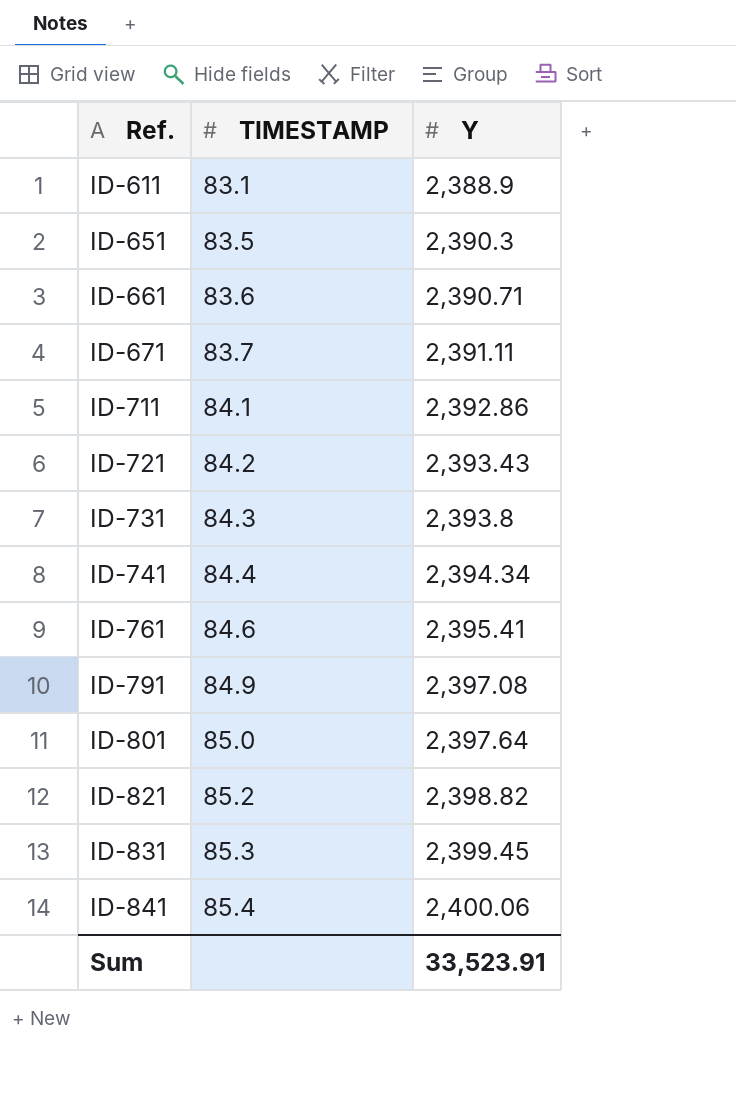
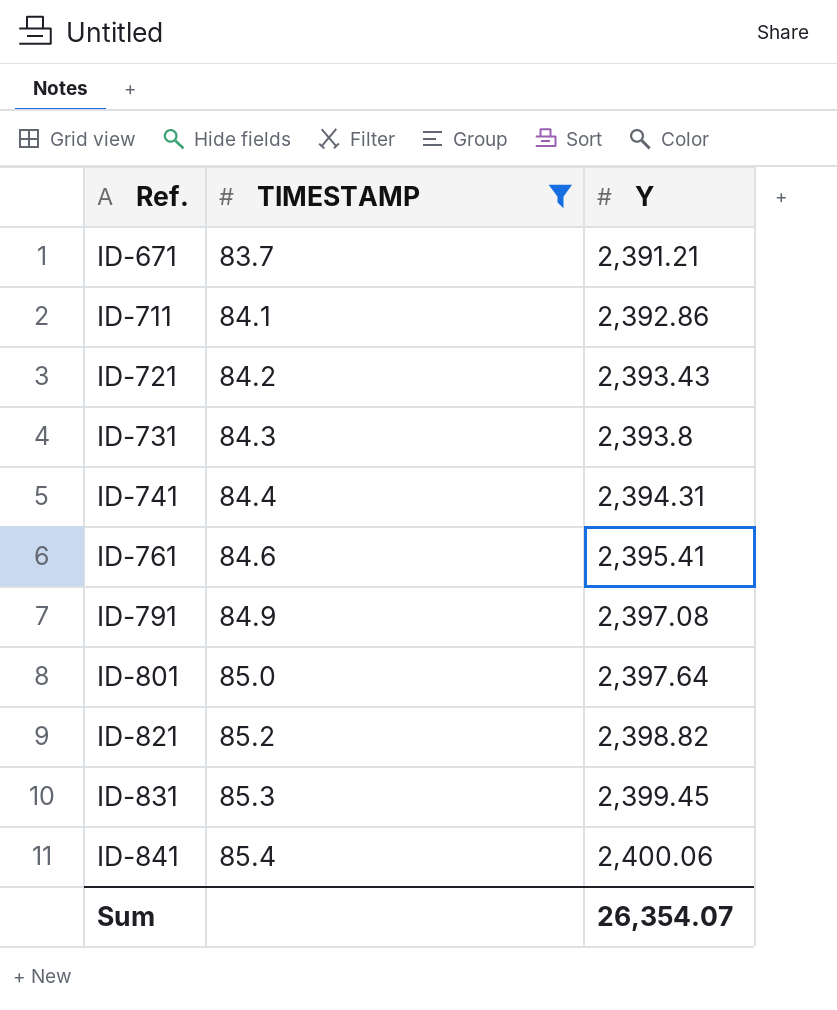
filter: none -> TIMESTAMP >= 83.7
ID-671 | Y: 2,391.11 -> 2,391.21
ID-741 | Y: 2,394.34 -> 2,394.31
Sum | Y: 33,523.91 -> 26,354.07

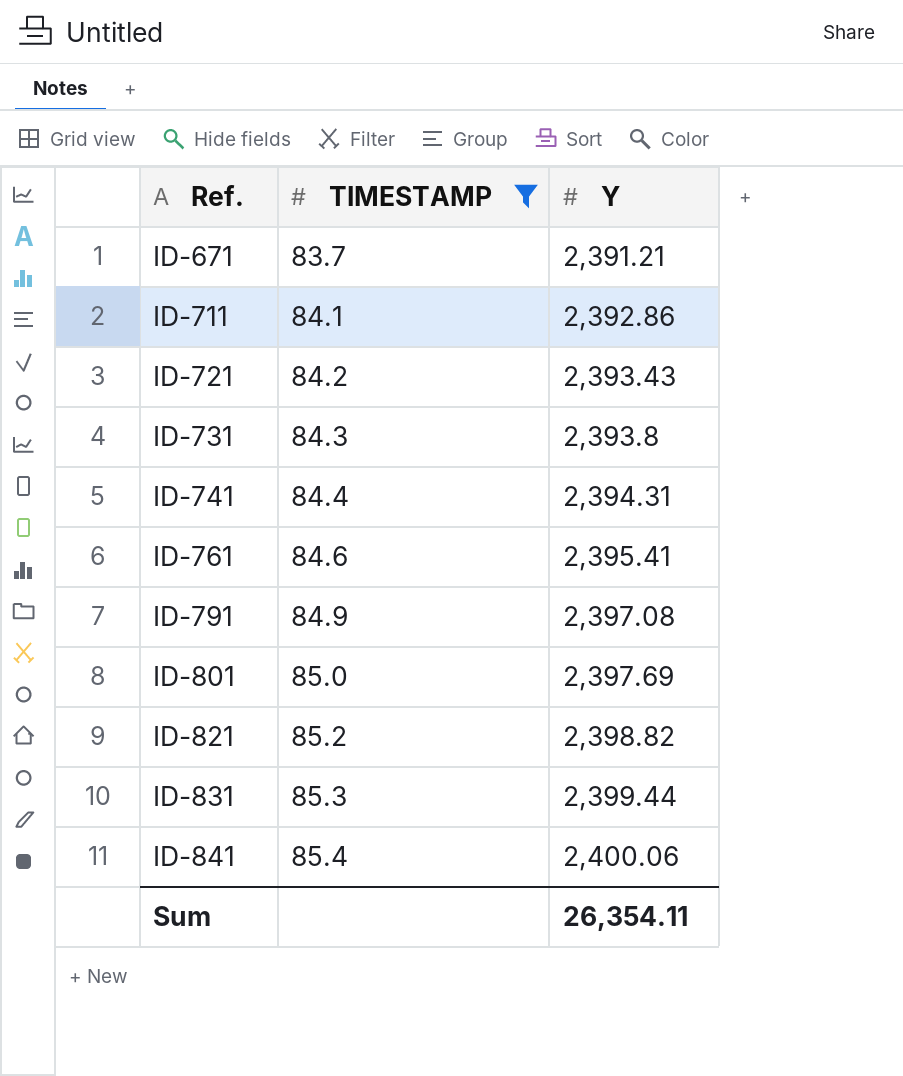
ID-801 | Y: 2,397.64 -> 2,397.69
ID-831 | Y: 2,399.45 -> 2,399.44
Sum | Y: 26,354.07 -> 26,354.11

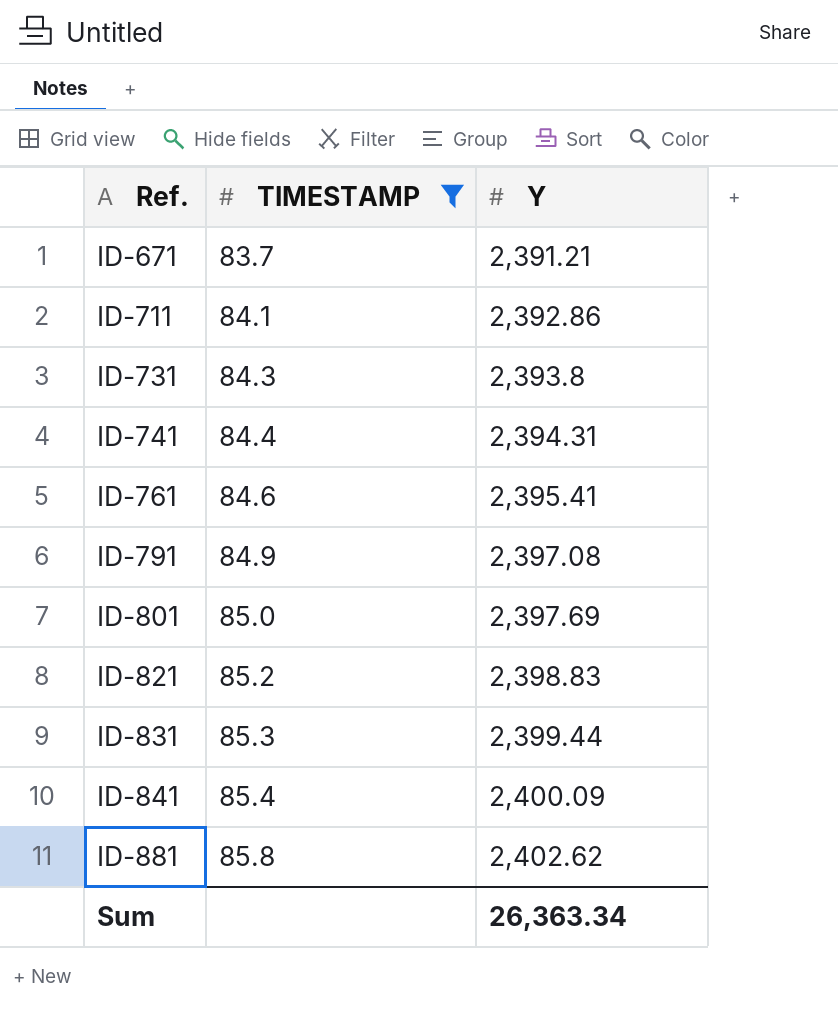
row ID-721: 84.2 | 2,393.43 -> none
ID-821 | Y: 2,398.82 -> 2,398.83
ID-841 | Y: 2,400.06 -> 2,400.09
row ID-881: none -> 85.8 | 2,402.62
Sum | Y: 26,354.11 -> 26,363.34

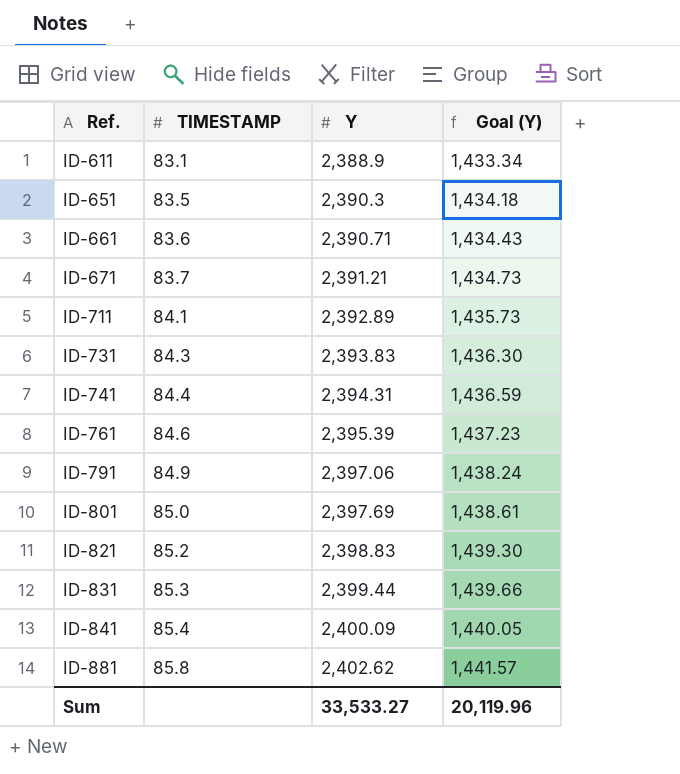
filter: TIMESTAMP >= 83.7 -> none
column Goal (Y) | formula: none -> [Y] * 0.6
ID-711 | Y: 2,392.86 -> 2,392.89
ID-731 | Y: 2,393.8 -> 2,393.83
ID-761 | Y: 2,395.41 -> 2,395.39
ID-791 | Y: 2,397.08 -> 2,397.06
Sum | Y: 26,363.34 -> 33,533.27

